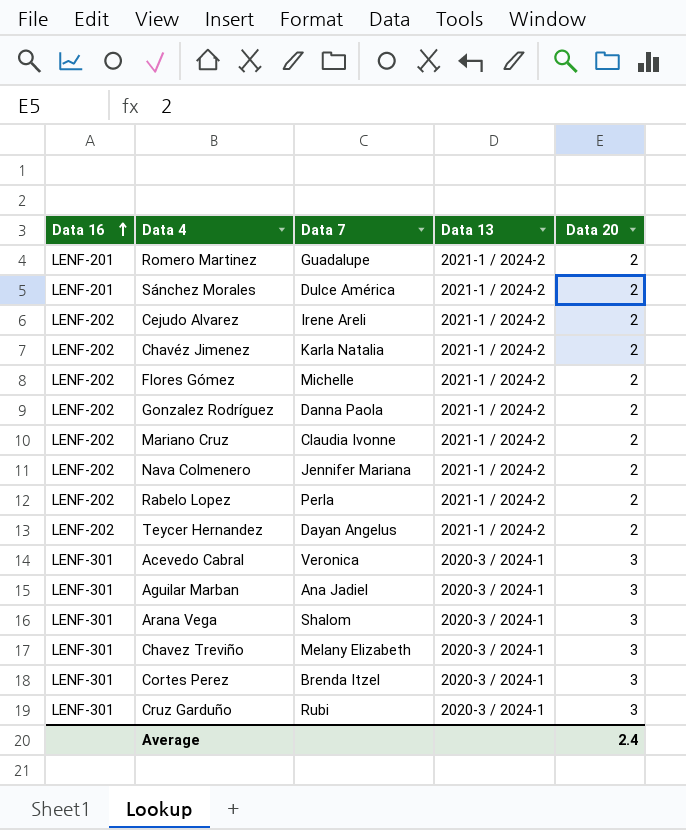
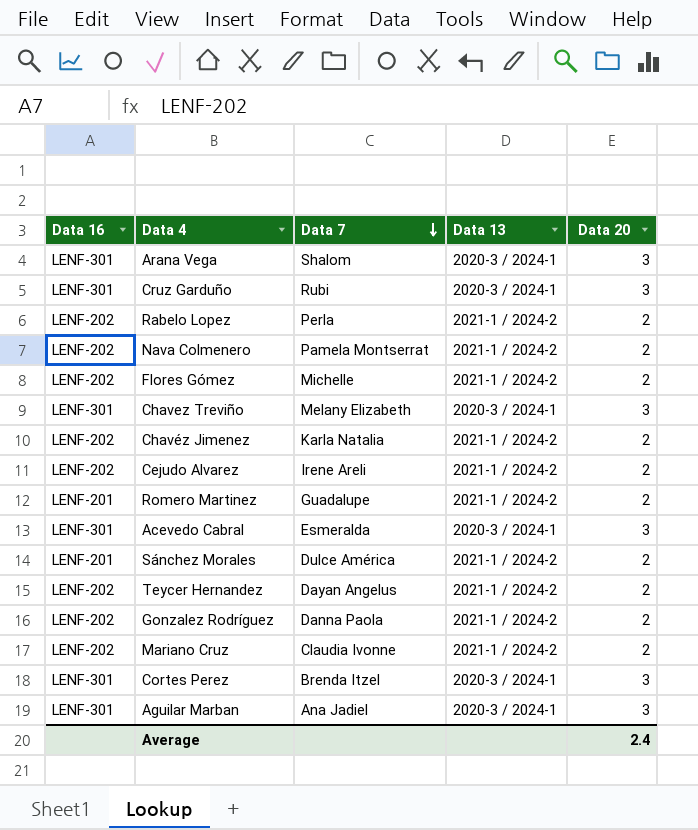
row order: Data 16 ascending -> Data 7 descending
Nava Colmenero | Data 7: Jennifer Mariana -> Pamela Montserrat
Acevedo Cabral | Data 7: Veronica -> Esmeralda

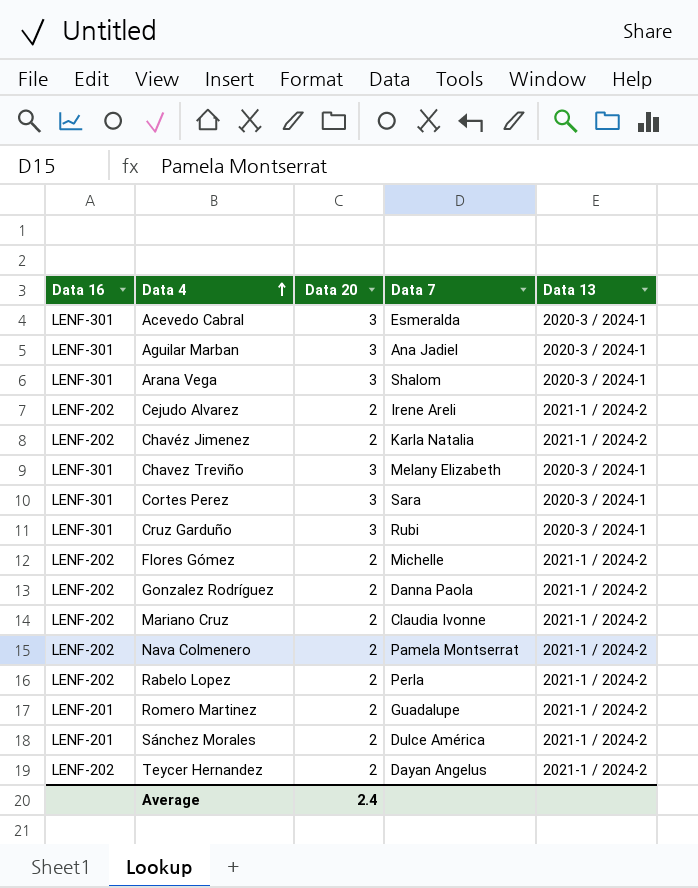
row order: Data 7 descending -> Data 4 ascending
column Data 20 | position: 5 -> 3
Cortes Perez | Data 7: Brenda Itzel -> Sara

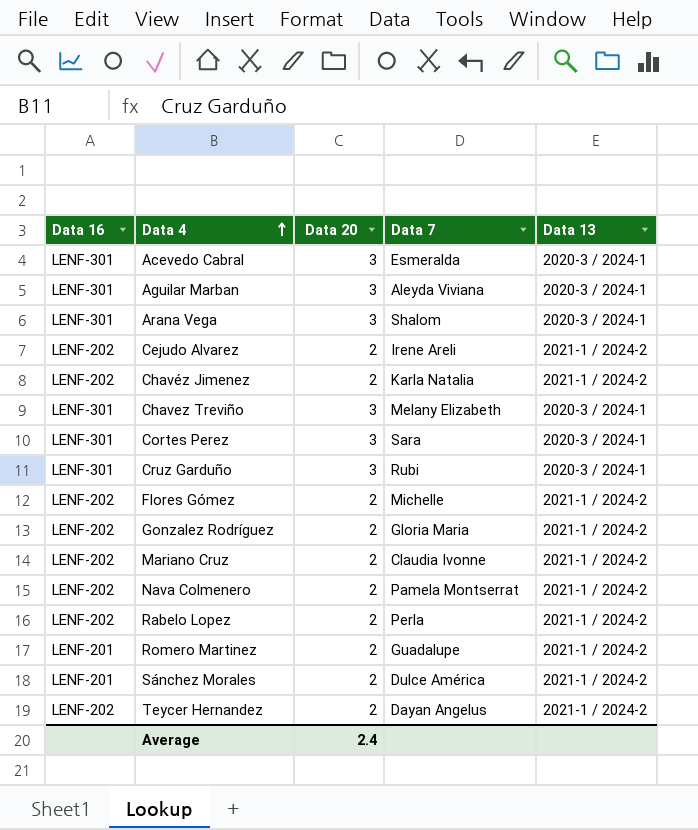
Aguilar Marban | Data 7: Ana Jadiel -> Aleyda Viviana
Gonzalez Rodríguez | Data 7: Danna Paola -> Gloria Maria

